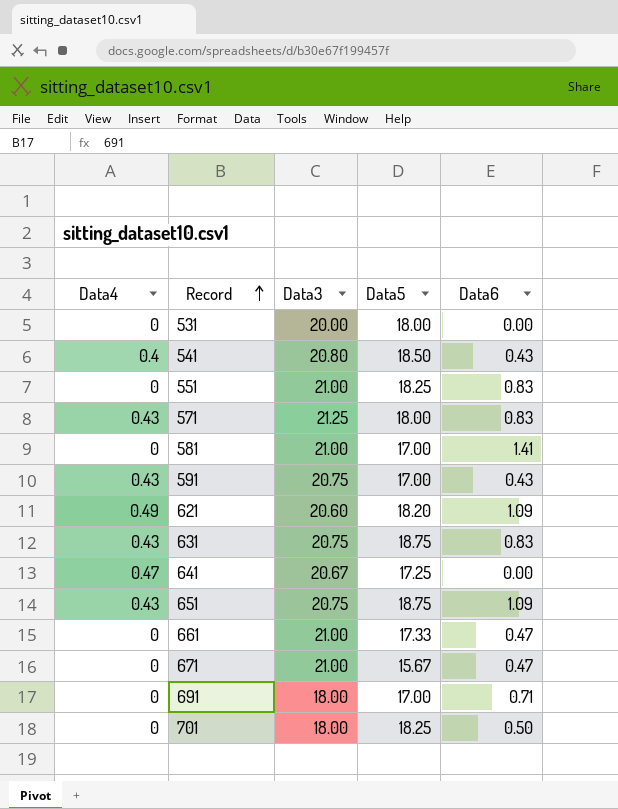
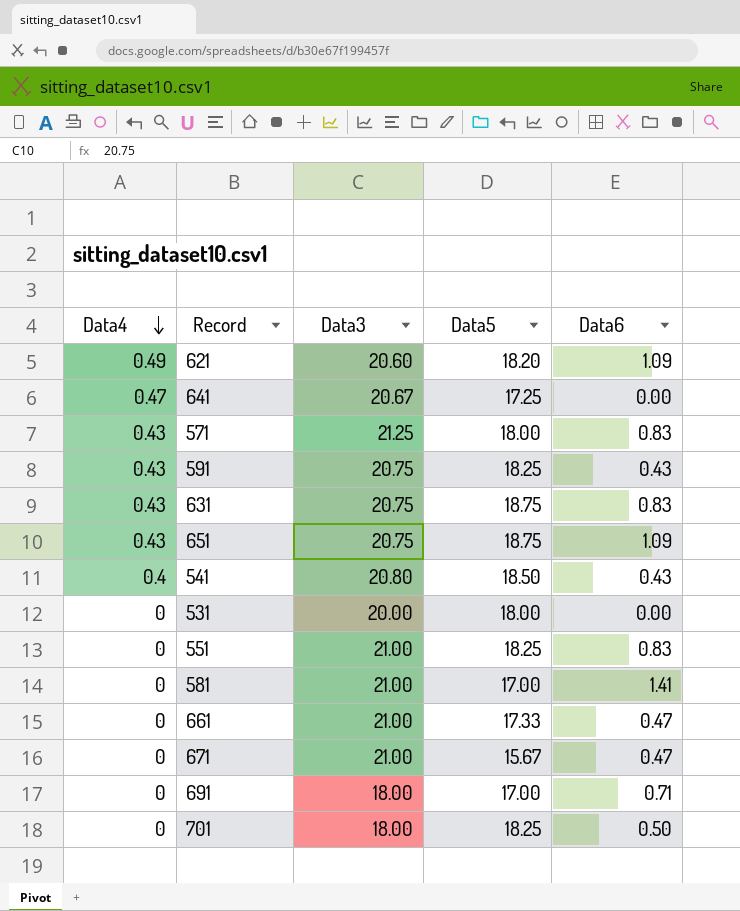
row order: Record ascending -> Data4 descending
591 | Data5: 17.00 -> 18.25

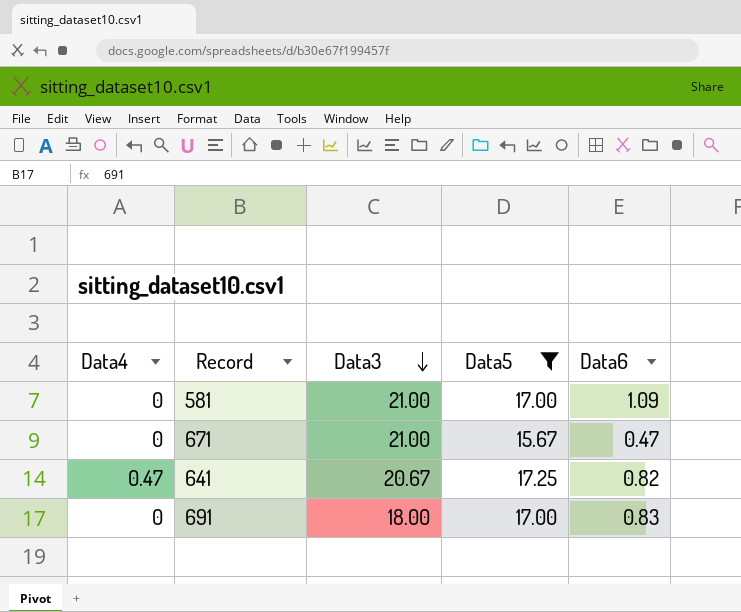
filter: none -> Data5 <= 17.25
row order: Data4 descending -> Data3 descending
581 | Data6: 1.41 -> 1.09
641 | Data6: 0.00 -> 0.82
691 | Data6: 0.71 -> 0.83

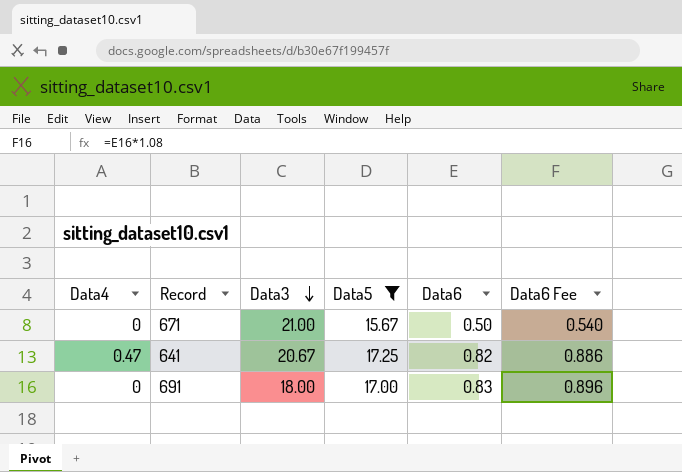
column Data6 Fee | formula: none -> [Data6] * 1.08
row 581: 0 | 21.00 | 17.00 | 1.09 -> none
671 | Data6: 0.47 -> 0.50

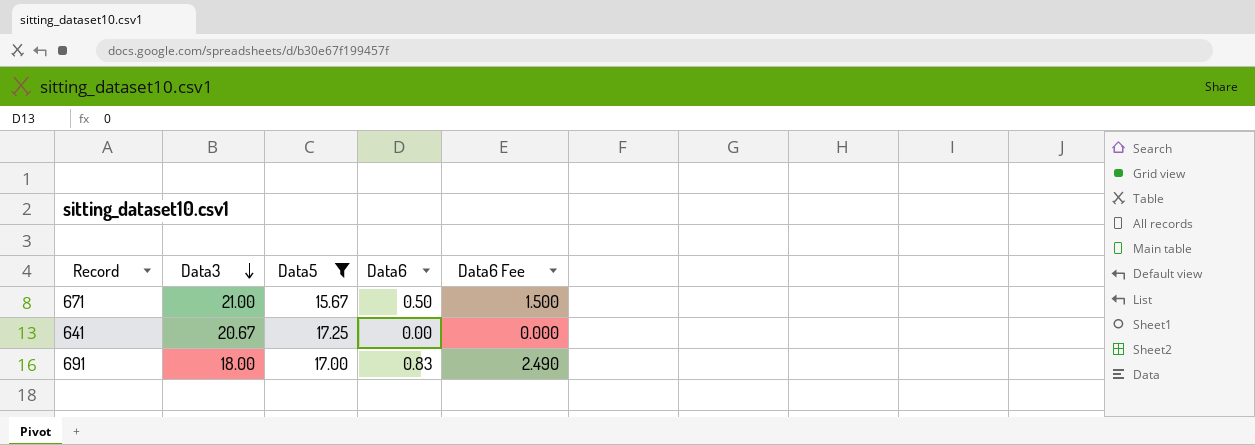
column Data4 | position: 1 -> none
column Data6 Fee | formula: [Data6] * 1.08 -> [Data6] * 3
641 | Data6: 0.82 -> 0.00

